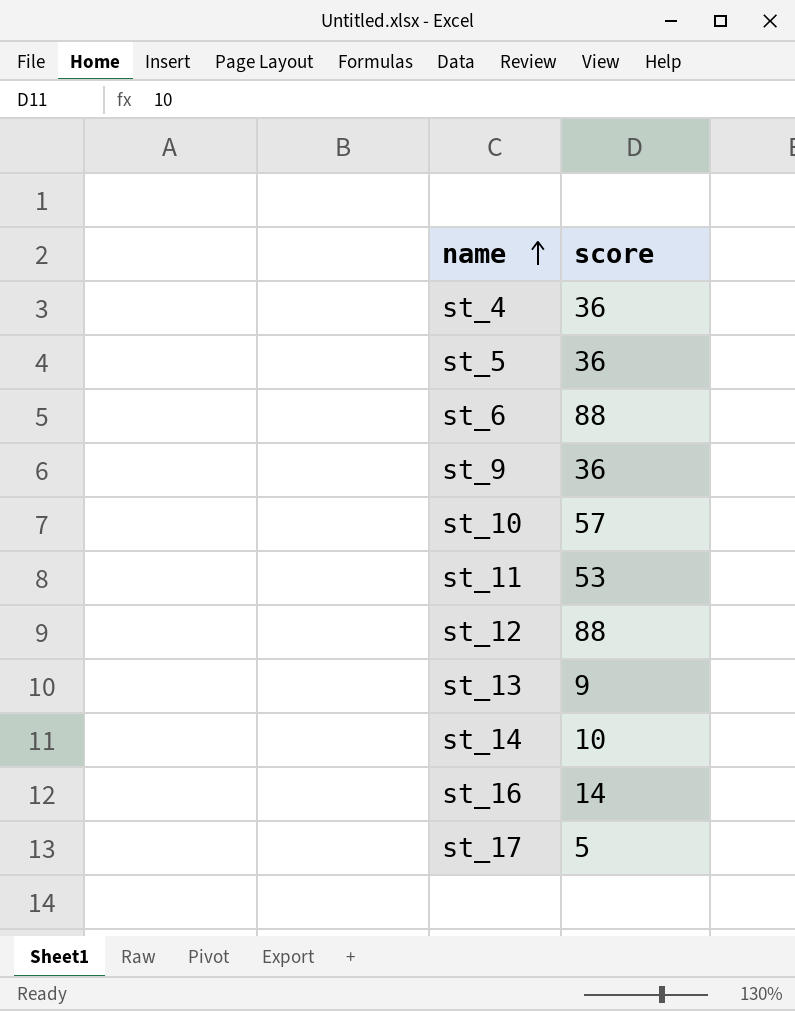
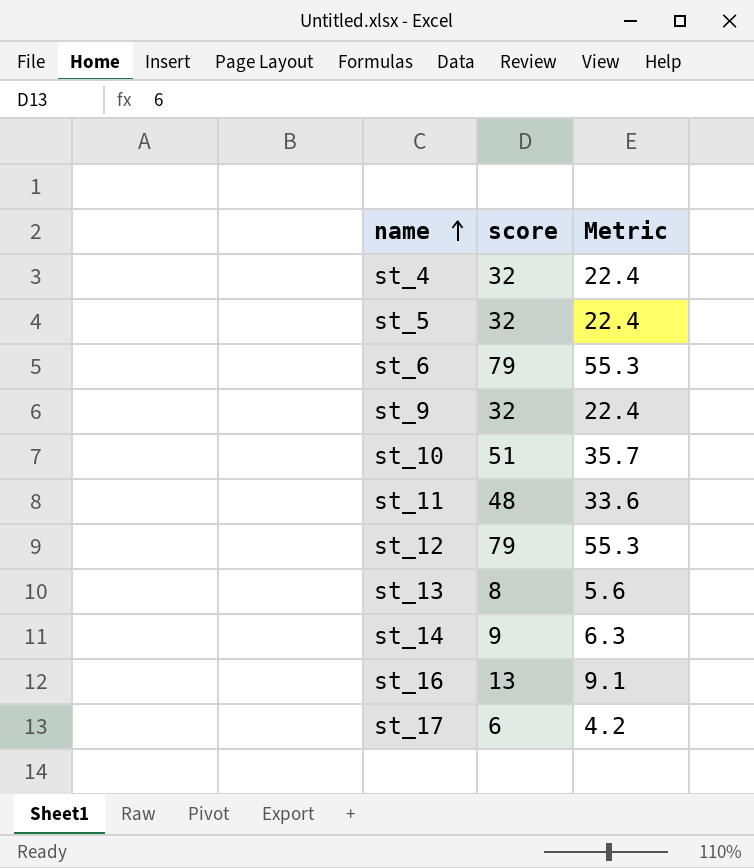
column Metric | formula: none -> [score] * 0.7
st_4 | score: 36 -> 32
st_5 | score: 36 -> 32
st_6 | score: 88 -> 79
st_9 | score: 36 -> 32
st_10 | score: 57 -> 51
st_11 | score: 53 -> 48
st_12 | score: 88 -> 79
st_13 | score: 9 -> 8
st_14 | score: 10 -> 9
st_16 | score: 14 -> 13
st_17 | score: 5 -> 6

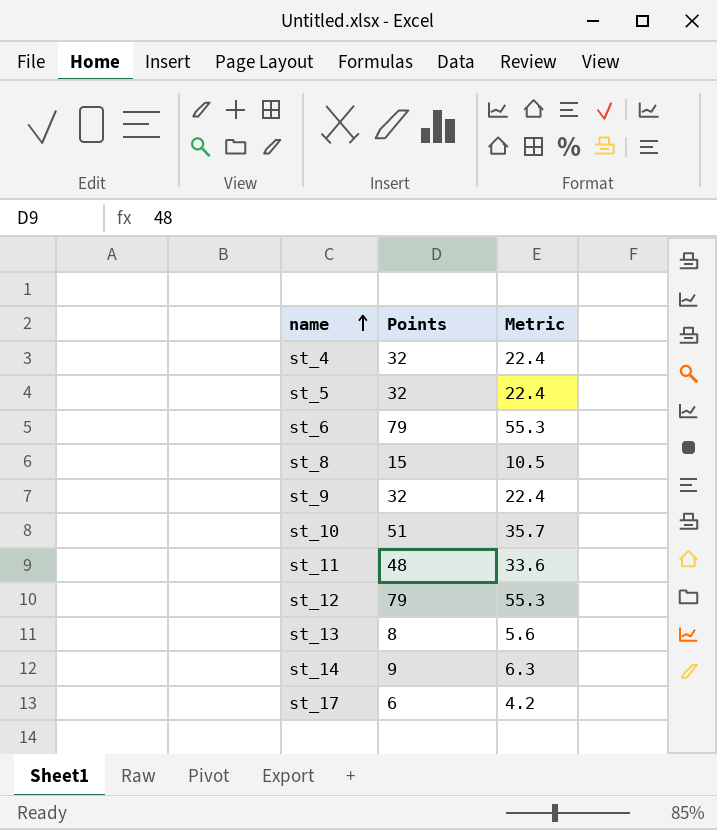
column name: score -> Points
row st_16: 13 | 9.1 -> none
row st_8: none -> 15 | 10.5

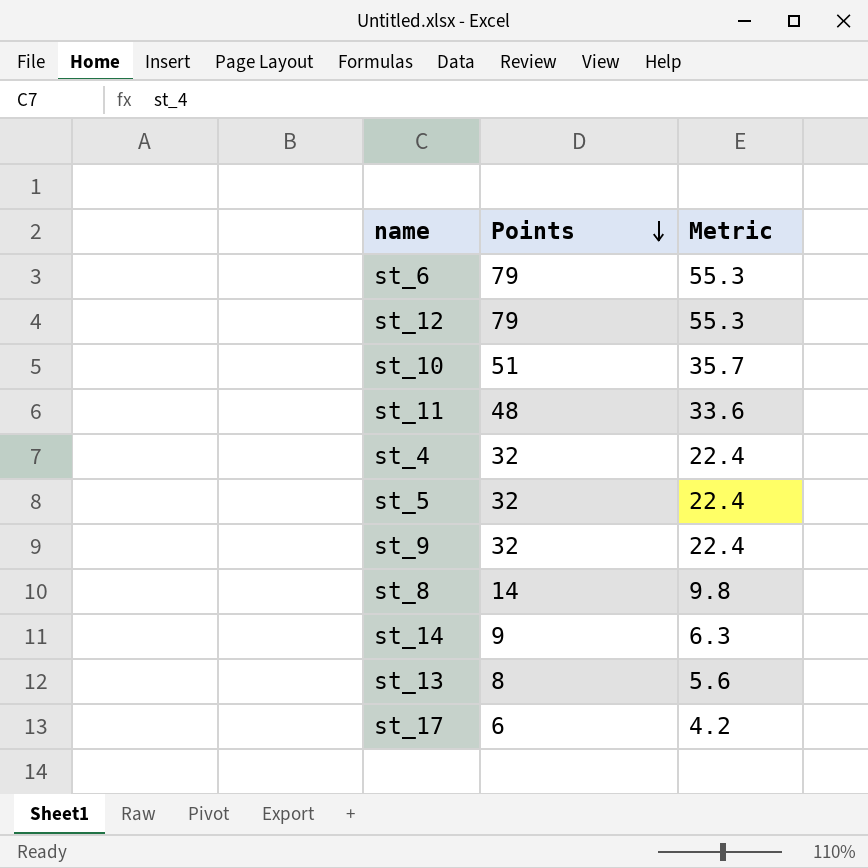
row order: name ascending -> Points descending
st_8 | Points: 15 -> 14
st_8 | Metric: 10.5 -> 9.8

